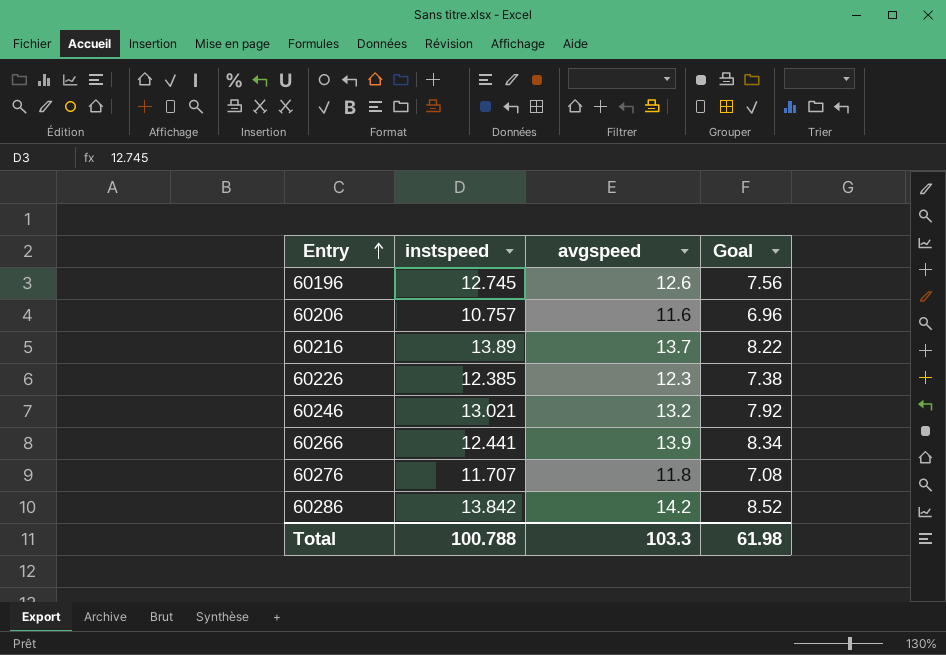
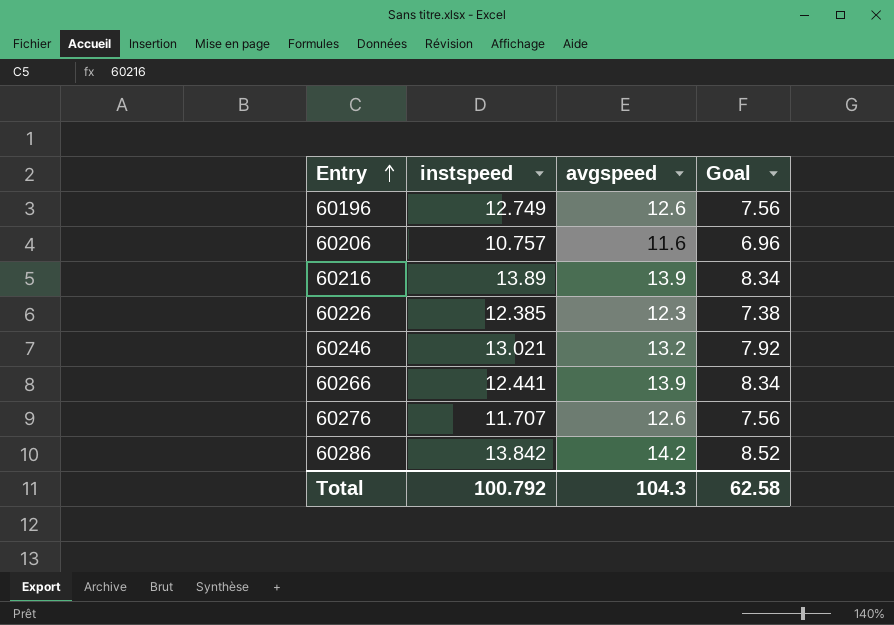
60196 | instspeed: 12.745 -> 12.749
60216 | avgspeed: 13.7 -> 13.9
60216 | Goal: 8.22 -> 8.34
60276 | avgspeed: 11.8 -> 12.6
60276 | Goal: 7.08 -> 7.56
Total | instspeed: 100.788 -> 100.792
Total | avgspeed: 103.3 -> 104.3
Total | Goal: 61.98 -> 62.58

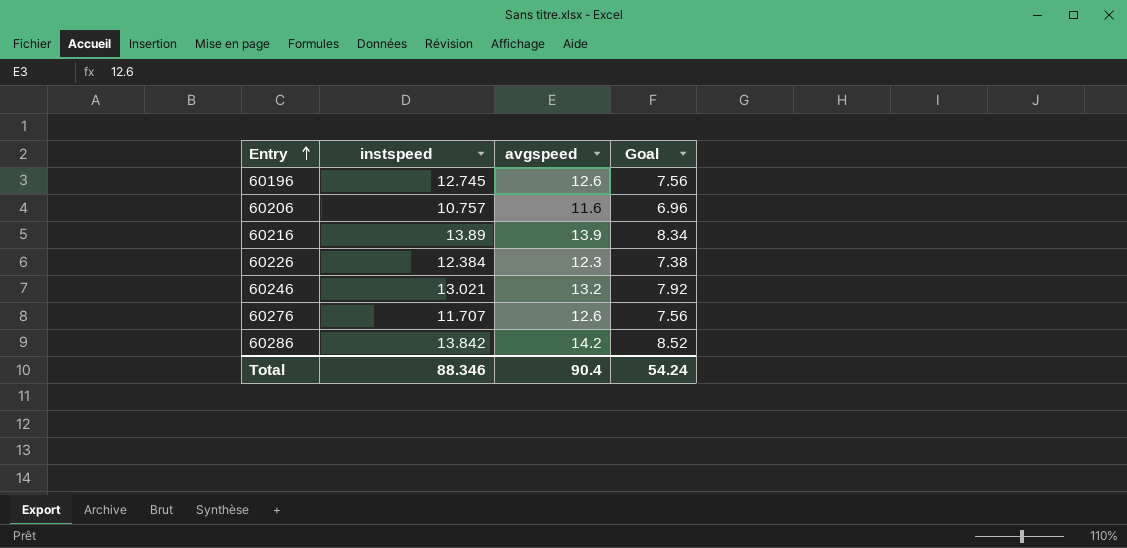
row 60266: 12.441 | 13.9 | 8.34 -> none
60196 | instspeed: 12.749 -> 12.745
60226 | instspeed: 12.385 -> 12.384
Total | instspeed: 100.792 -> 88.346
Total | avgspeed: 104.3 -> 90.4
Total | Goal: 62.58 -> 54.24

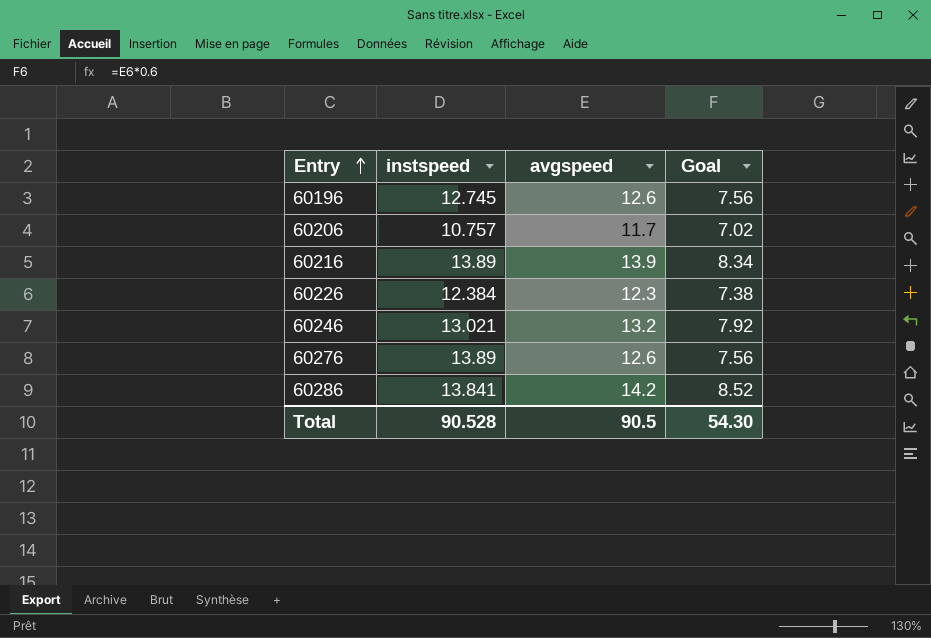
60206 | avgspeed: 11.6 -> 11.7
60206 | Goal: 6.96 -> 7.02
60276 | instspeed: 11.707 -> 13.89
60286 | instspeed: 13.842 -> 13.841
Total | instspeed: 88.346 -> 90.528
Total | avgspeed: 90.4 -> 90.5
Total | Goal: 54.24 -> 54.30

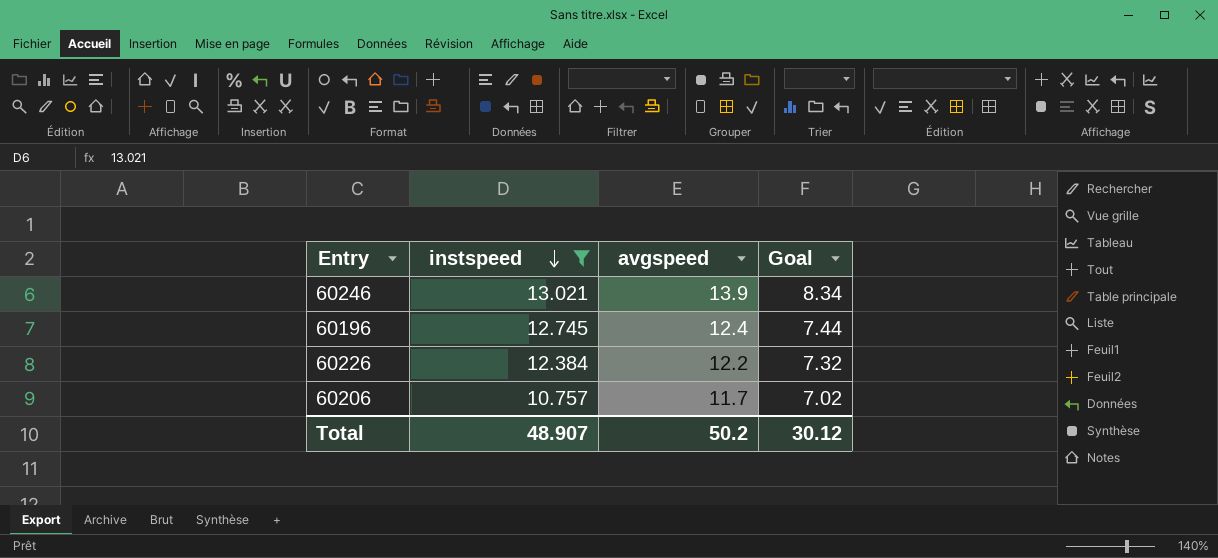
filter: none -> instspeed <= 13.021
row order: Entry ascending -> instspeed descending
60246 | avgspeed: 13.2 -> 13.9
60246 | Goal: 7.92 -> 8.34
60196 | avgspeed: 12.6 -> 12.4
60196 | Goal: 7.56 -> 7.44
60226 | avgspeed: 12.3 -> 12.2
60226 | Goal: 7.38 -> 7.32
Total | instspeed: 90.528 -> 48.907
Total | avgspeed: 90.5 -> 50.2
Total | Goal: 54.30 -> 30.12

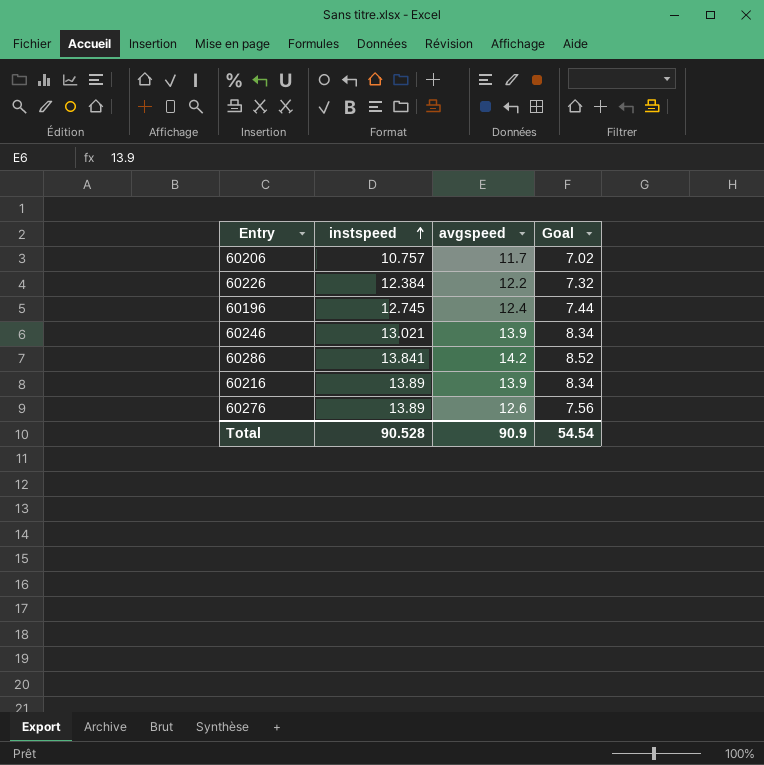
filter: instspeed <= 13.021 -> none
row order: instspeed descending -> instspeed ascending
Total | instspeed: 48.907 -> 90.528
Total | avgspeed: 50.2 -> 90.9
Total | Goal: 30.12 -> 54.54

